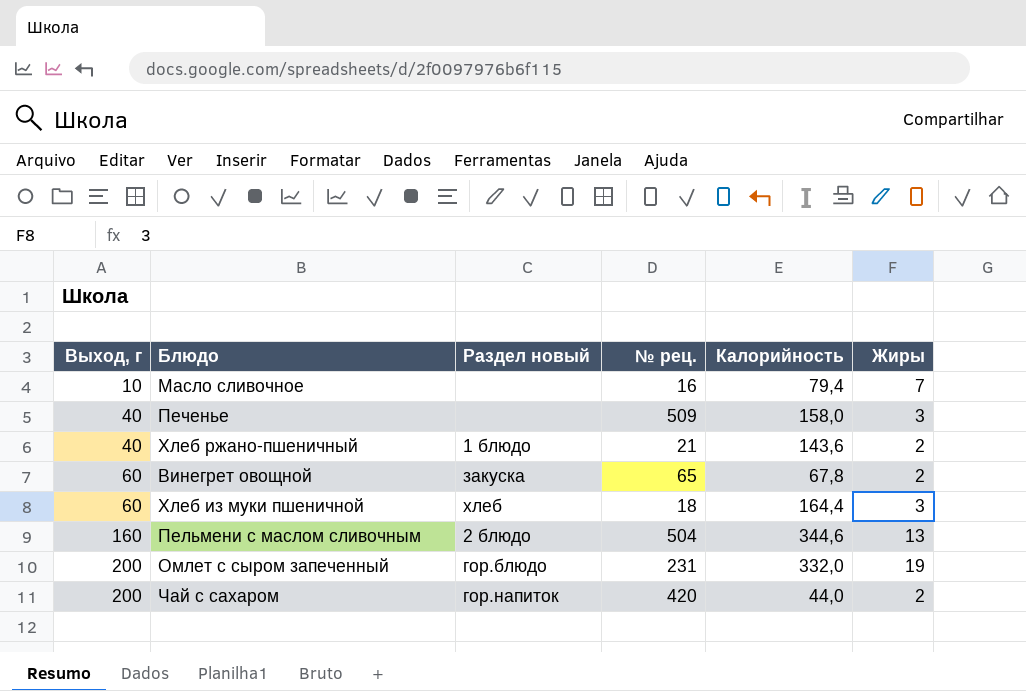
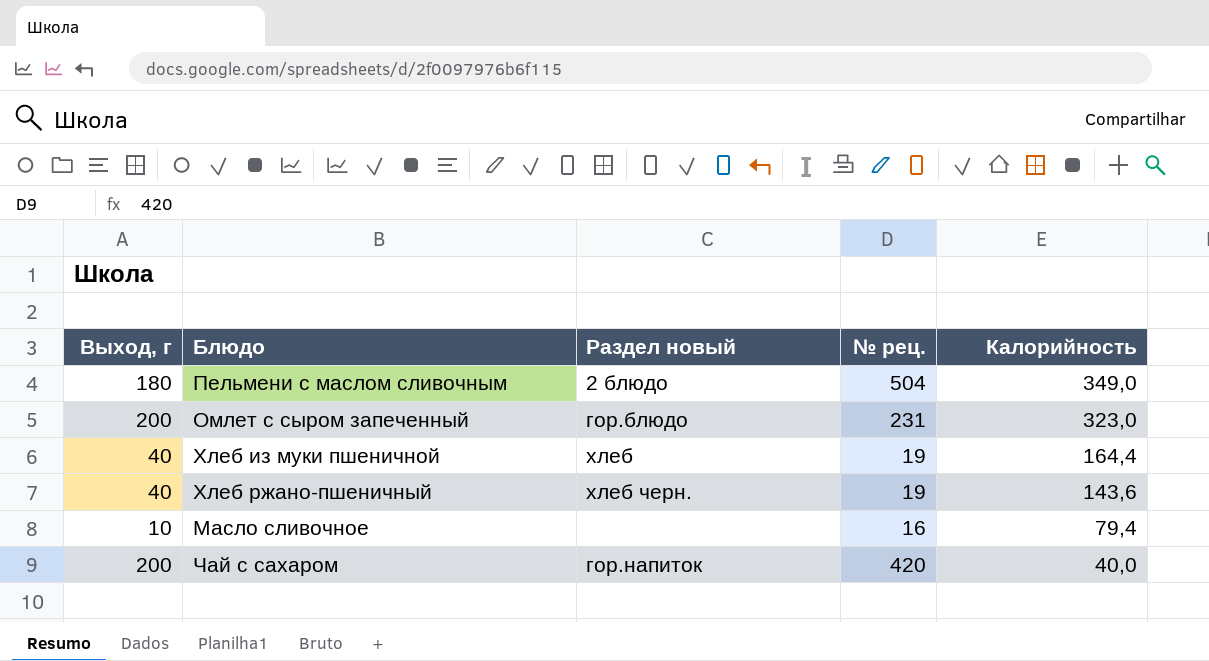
row order: Выход, г ascending -> Калорийность descending
column Жиры | position: 6 -> none
row Печенье: 40 | none | 509 | 158,0 | 3 -> none
row Винегрет овощной: 60 | закуска | 65 | 67,8 | 2 -> none
Пельмени с маслом сливочным | Выход, г: 160 -> 180
Пельмени с маслом сливочным | Калорийность: 344,6 -> 349,0
Омлет с сыром запеченный | Калорийность: 332,0 -> 323,0
Хлеб из муки пшеничной | Выход, г: 60 -> 40
Хлеб из муки пшеничной | № рец.: 18 -> 19
Хлеб ржано-пшеничный | Раздел новый: 1 блюдо -> хлеб черн.
Хлеб ржано-пшеничный | № рец.: 21 -> 19
Чай с сахаром | Калорийность: 44,0 -> 40,0

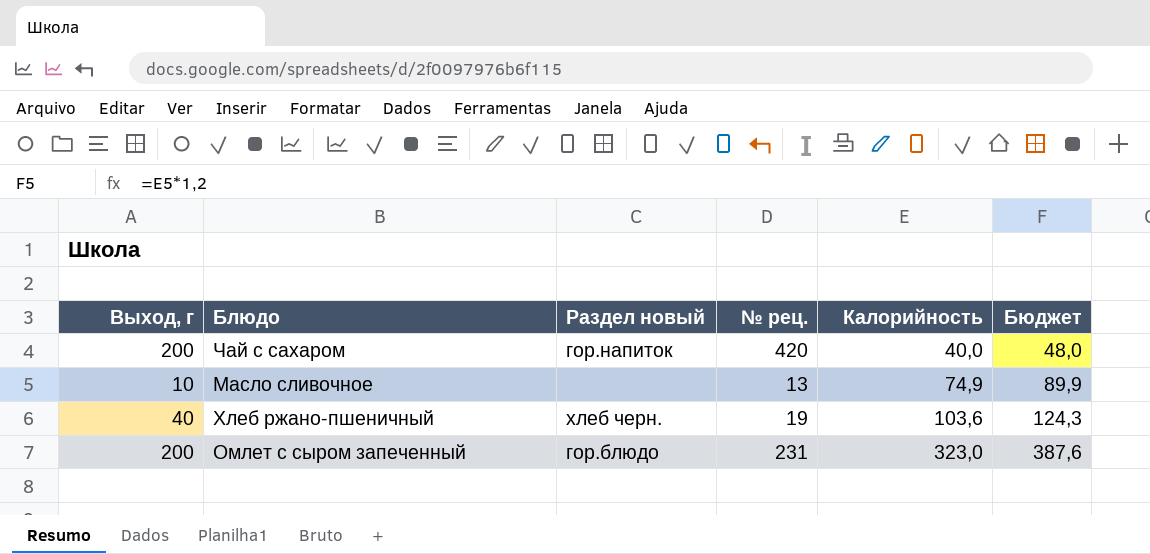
row order: Калорийность descending -> Калорийность ascending
column Бюджет | formula: none -> [Калорийность] * 1,2
row Пельмени с маслом сливочным: 180 | 2 блюдо | 504 | 349,0 -> none
row Хлеб из муки пшеничной: 40 | хлеб | 19 | 164,4 -> none
Масло сливочное | № рец.: 16 -> 13
Масло сливочное | Калорийность: 79,4 -> 74,9
Хлеб ржано-пшеничный | Калорийность: 143,6 -> 103,6

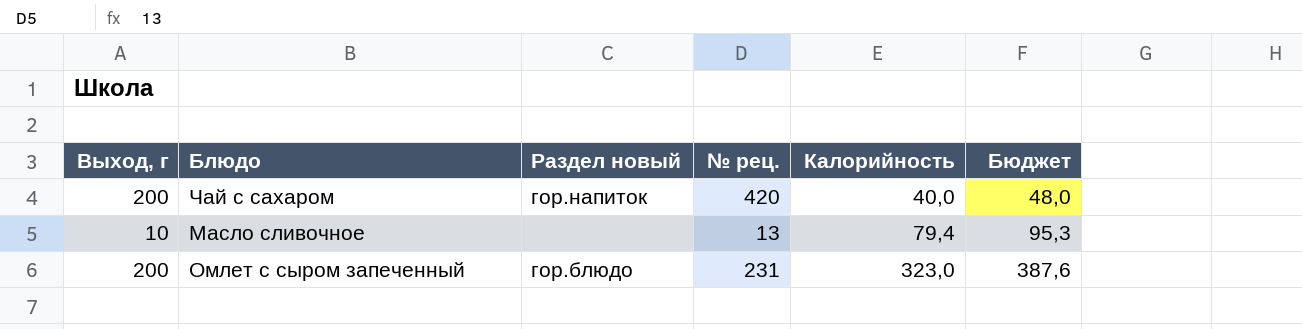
row Хлеб ржано-пшеничный: 40 | хлеб черн. | 19 | 103,6 | 124,3 -> none
Масло сливочное | Калорийность: 74,9 -> 79,4
Масло сливочное | Бюджет: 89,9 -> 95,3

